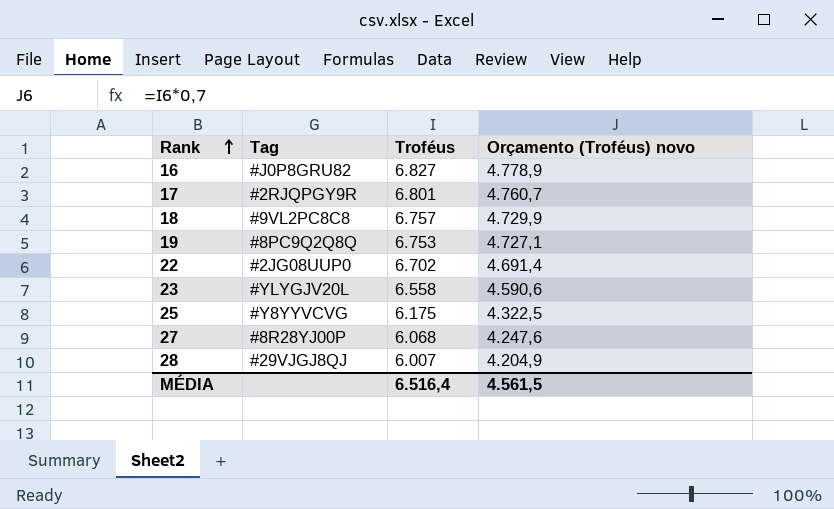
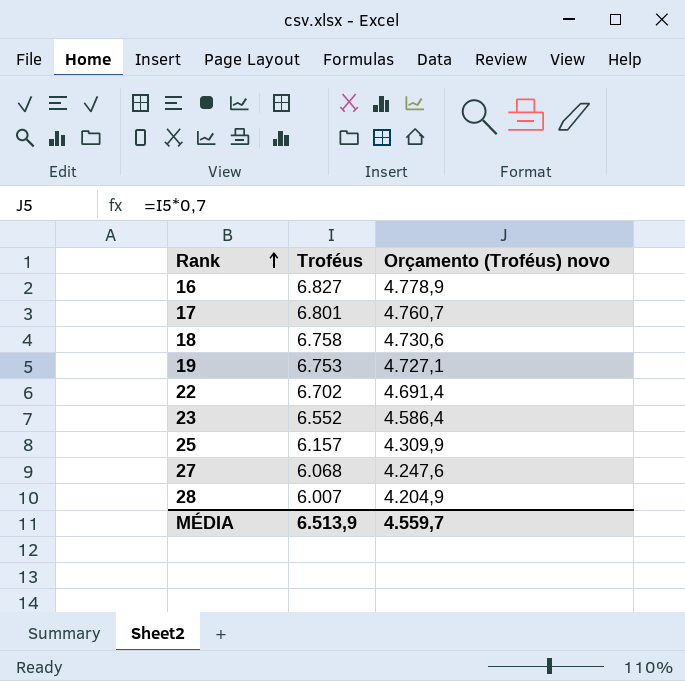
column Tag | position: 2 -> none
18 | Troféus: 6.757 -> 6.758
18 | Orçamento (Troféus) novo: 4.729,9 -> 4.730,6
23 | Troféus: 6.558 -> 6.552
23 | Orçamento (Troféus) novo: 4.590,6 -> 4.586,4
25 | Troféus: 6.175 -> 6.157
25 | Orçamento (Troféus) novo: 4.322,5 -> 4.309,9
MÉDIA | Troféus: 6.516,4 -> 6.513,9
MÉDIA | Orçamento (Troféus) novo: 4.561,5 -> 4.559,7

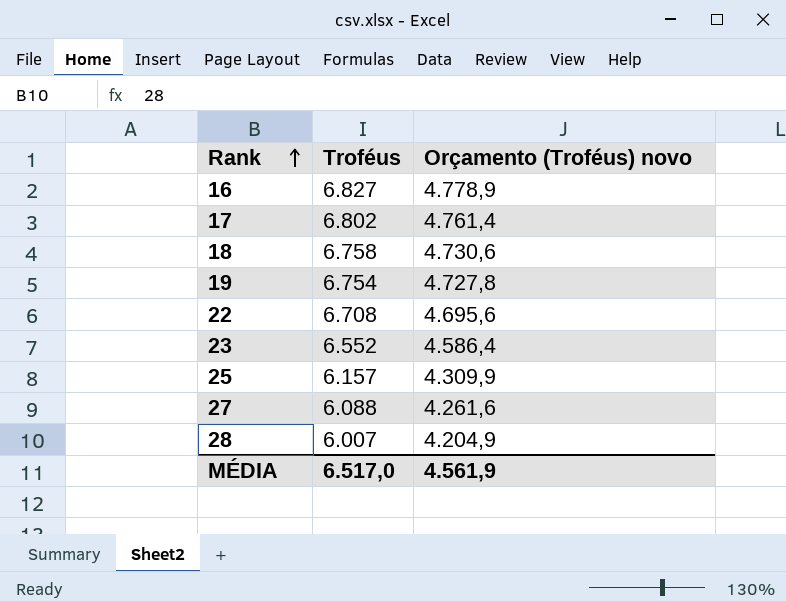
17 | Troféus: 6.801 -> 6.802
17 | Orçamento (Troféus) novo: 4.760,7 -> 4.761,4
19 | Troféus: 6.753 -> 6.754
19 | Orçamento (Troféus) novo: 4.727,1 -> 4.727,8
22 | Troféus: 6.702 -> 6.708
22 | Orçamento (Troféus) novo: 4.691,4 -> 4.695,6
27 | Troféus: 6.068 -> 6.088
27 | Orçamento (Troféus) novo: 4.247,6 -> 4.261,6
MÉDIA | Troféus: 6.513,9 -> 6.517,0
MÉDIA | Orçamento (Troféus) novo: 4.559,7 -> 4.561,9

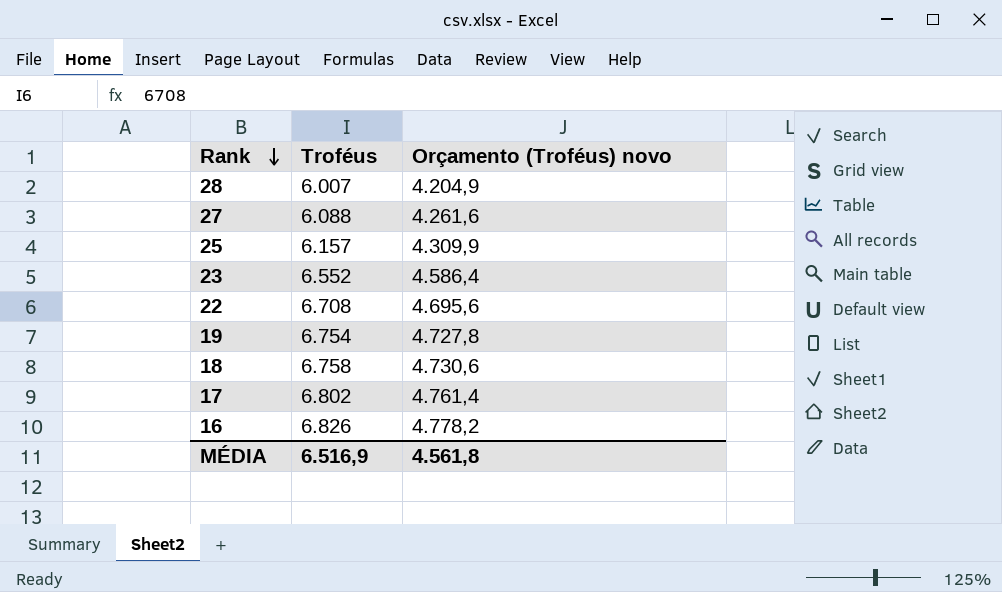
row order: Rank ascending -> Rank descending
16 | Troféus: 6.827 -> 6.826
16 | Orçamento (Troféus) novo: 4.778,9 -> 4.778,2
MÉDIA | Troféus: 6.517,0 -> 6.516,9
MÉDIA | Orçamento (Troféus) novo: 4.561,9 -> 4.561,8

